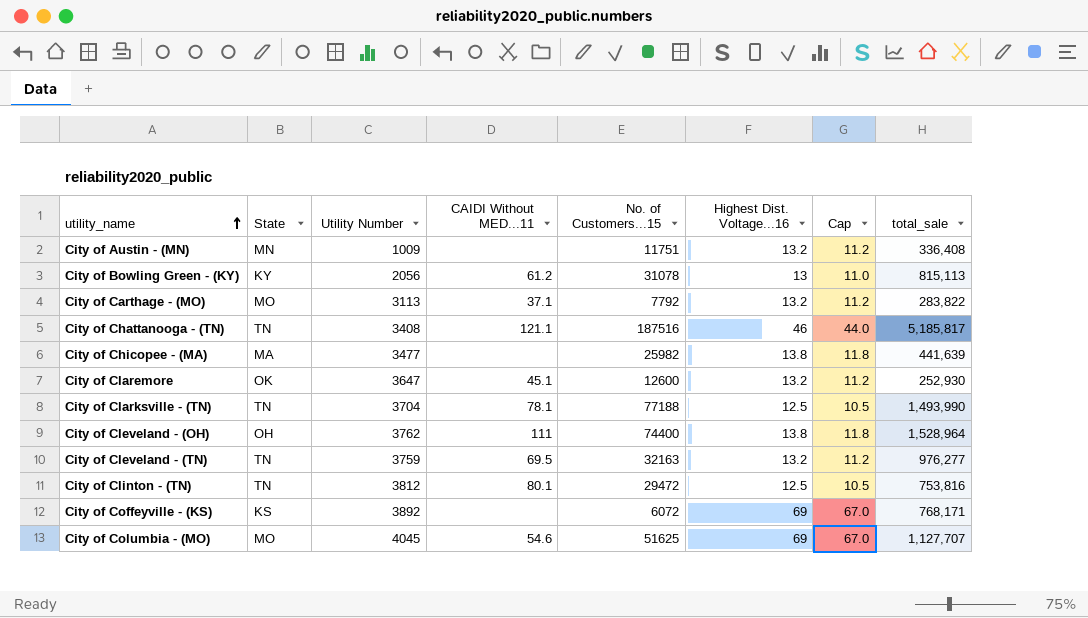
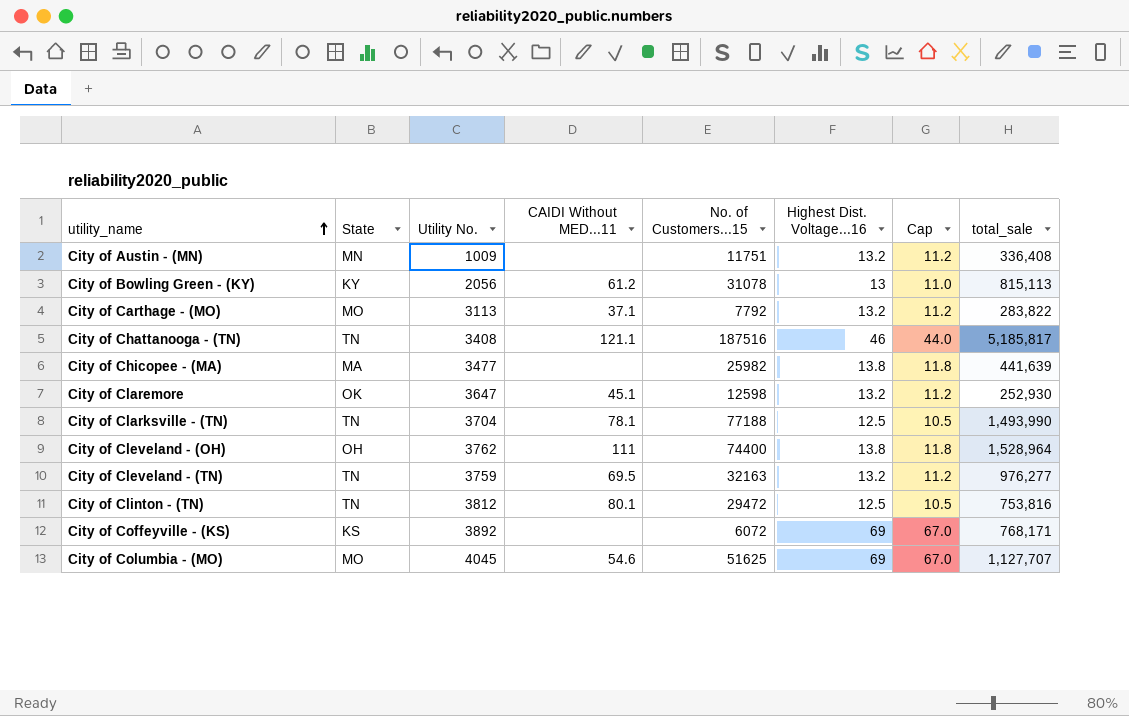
column name: Utility Number -> Utility No.
City of Claremore | No. of Customers...15: 12600 -> 12598

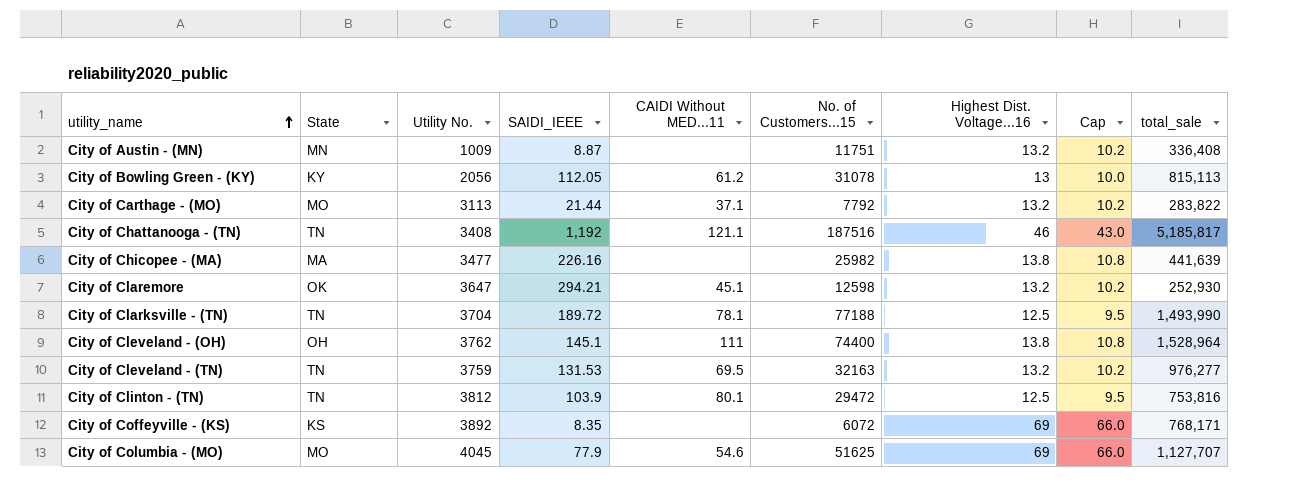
column SAIDI_IEEE | position: none -> 4
column Cap | formula: [Highest Dist. Voltage...16] - 2 -> [Highest Dist. Voltage...16] - 3

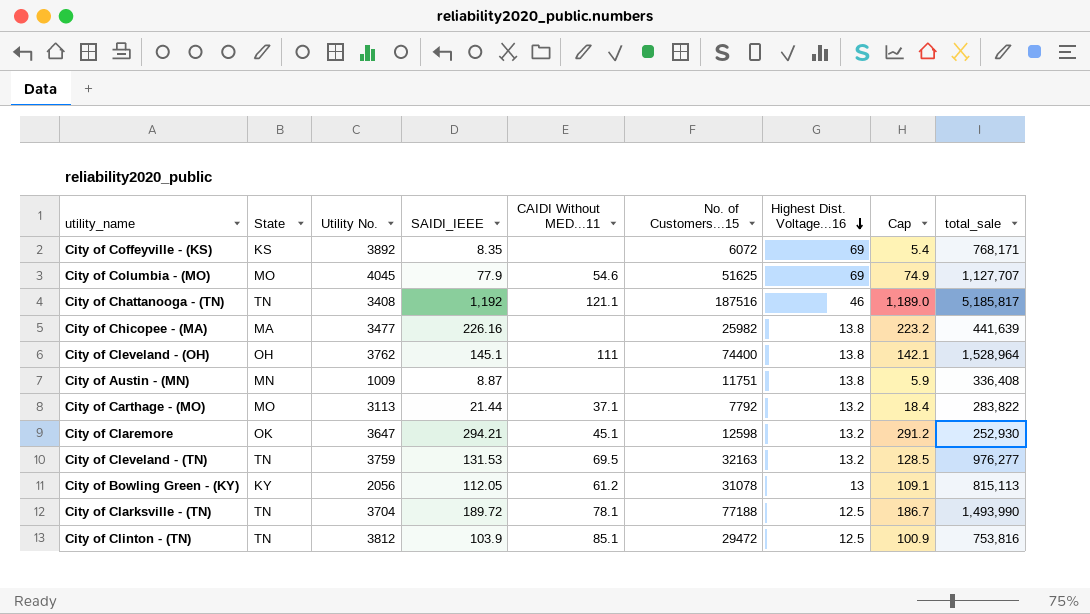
row order: utility_name ascending -> Highest Dist. Voltage...16 descending
column Cap | formula: [Highest Dist. Voltage...16] - 3 -> [SAIDI_IEEE] - 3
City of Austin - (MN) | Highest Dist. Voltage...16: 13.2 -> 13.8
City of Clinton - (TN) | CAIDI Without MED...11: 80.1 -> 85.1

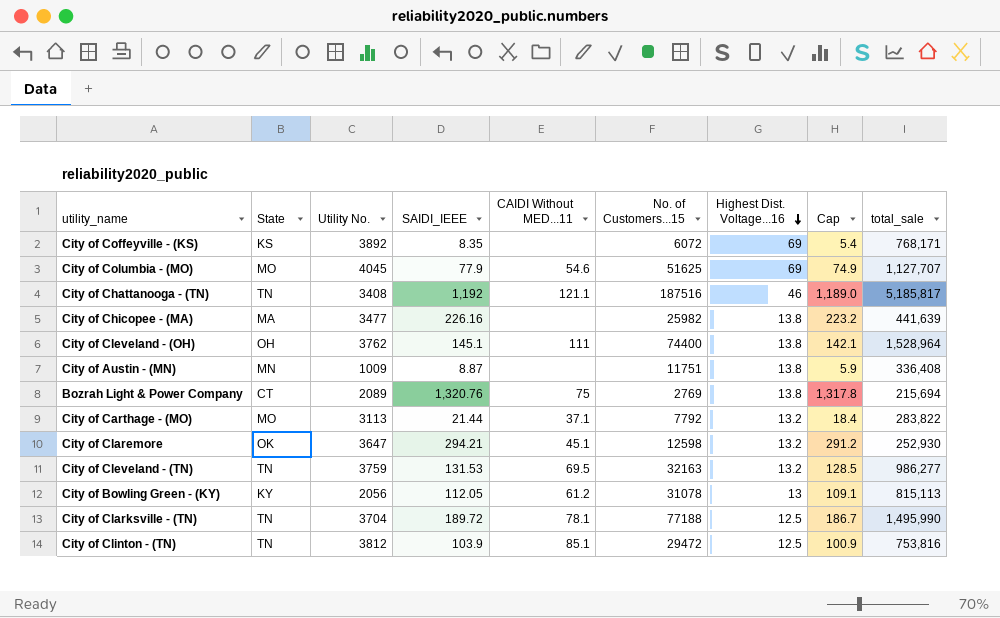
row Bozrah Light & Power Company: none -> CT | 2089 | 1,320.76 | 75 | 2769 | 13.8 | 1,317.8 | 215,694
City of Cleveland - (TN) | total_sale: 976,277 -> 986,277
City of Clarksville - (TN) | total_sale: 1,493,990 -> 1,495,990

